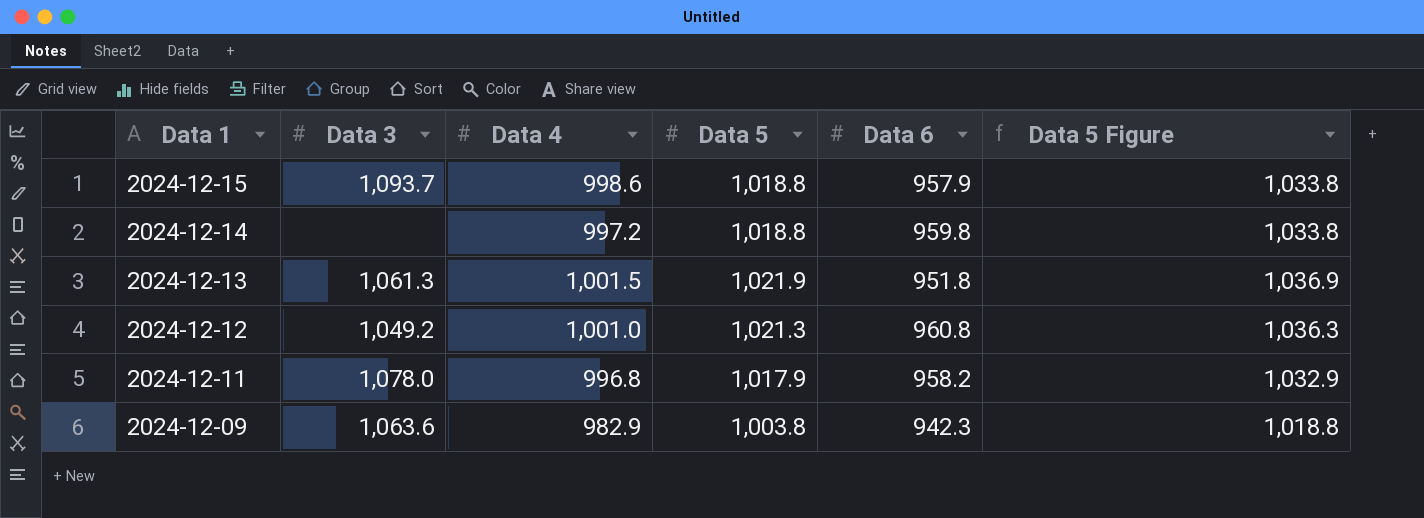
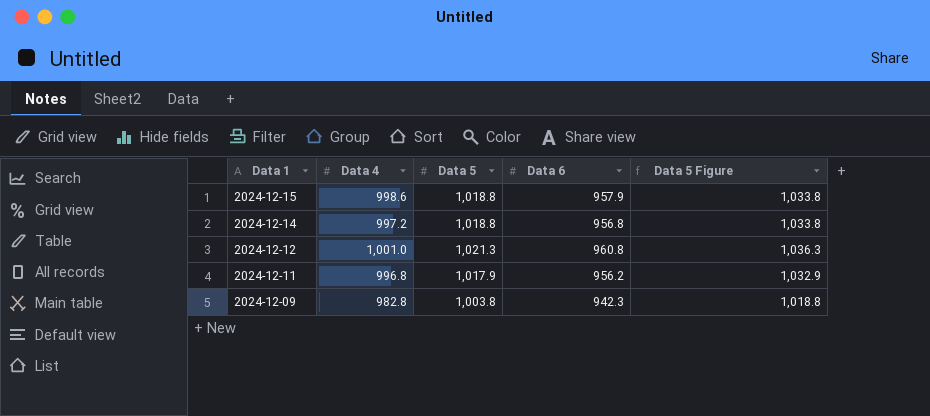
column Data 3 | position: 2 -> none
row 2024-12-13: 1,061.3 | 1,001.5 | 1,021.9 | 951.8 | 1,036.9 -> none
2024-12-14 | Data 6: 959.8 -> 956.8
2024-12-11 | Data 6: 958.2 -> 956.2
2024-12-09 | Data 4: 982.9 -> 982.8

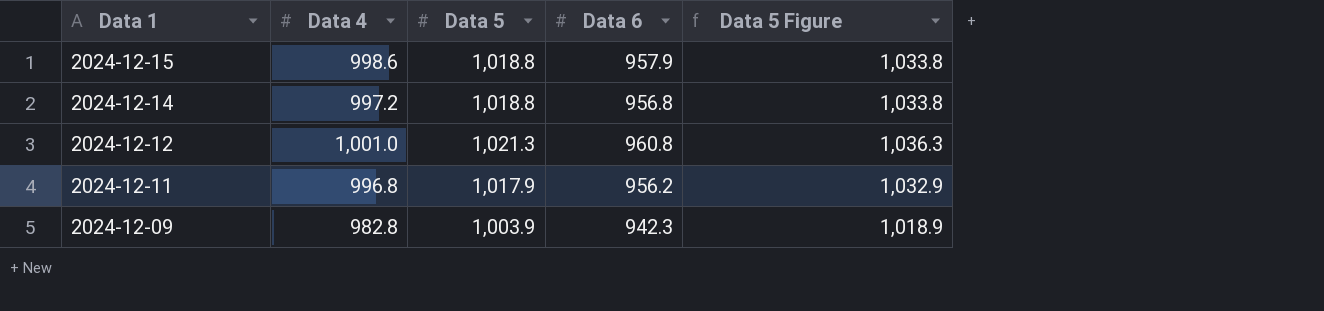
2024-12-09 | Data 5: 1,003.8 -> 1,003.9
2024-12-09 | Data 5 Figure: 1,018.8 -> 1,018.9

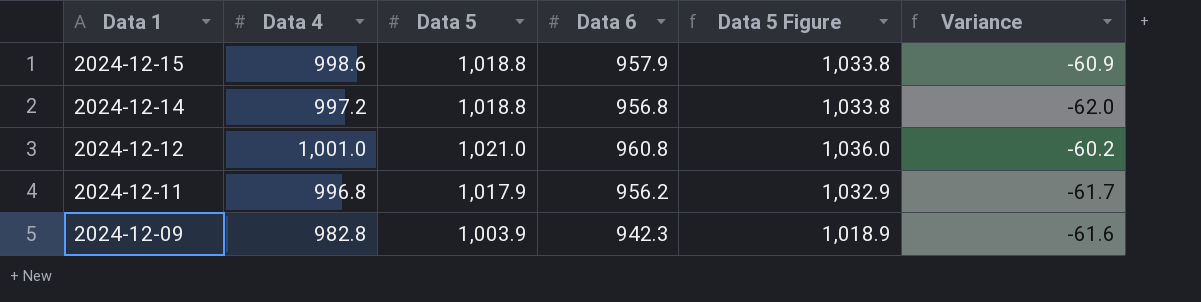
column Variance | formula: none -> [Data 6] - [Data 5]
2024-12-12 | Data 5: 1,021.3 -> 1,021.0
2024-12-12 | Data 5 Figure: 1,036.3 -> 1,036.0

